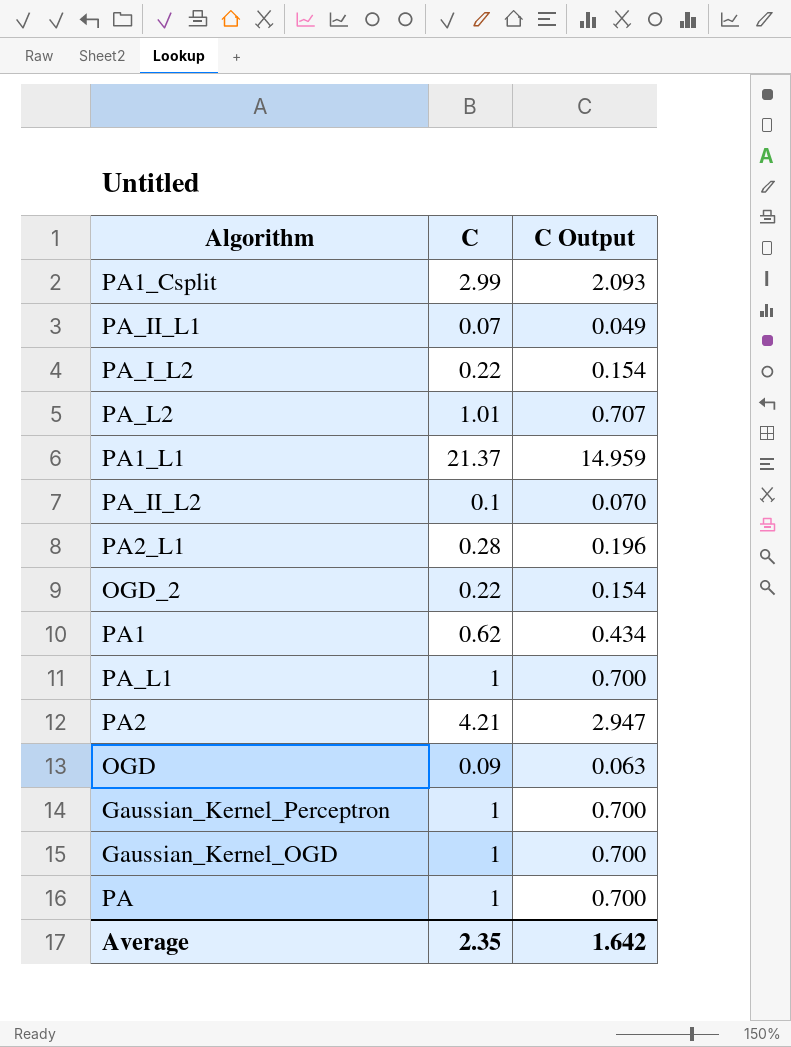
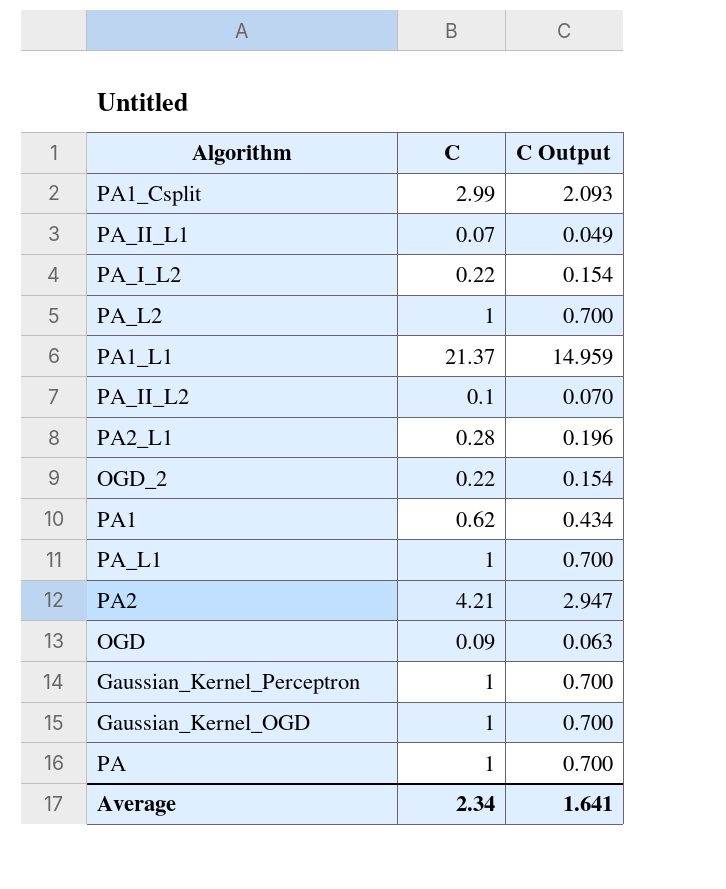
PA_L2 | C: 1.01 -> 1
PA_L2 | C Output: 0.707 -> 0.700
Average | C: 2.35 -> 2.34
Average | C Output: 1.642 -> 1.641

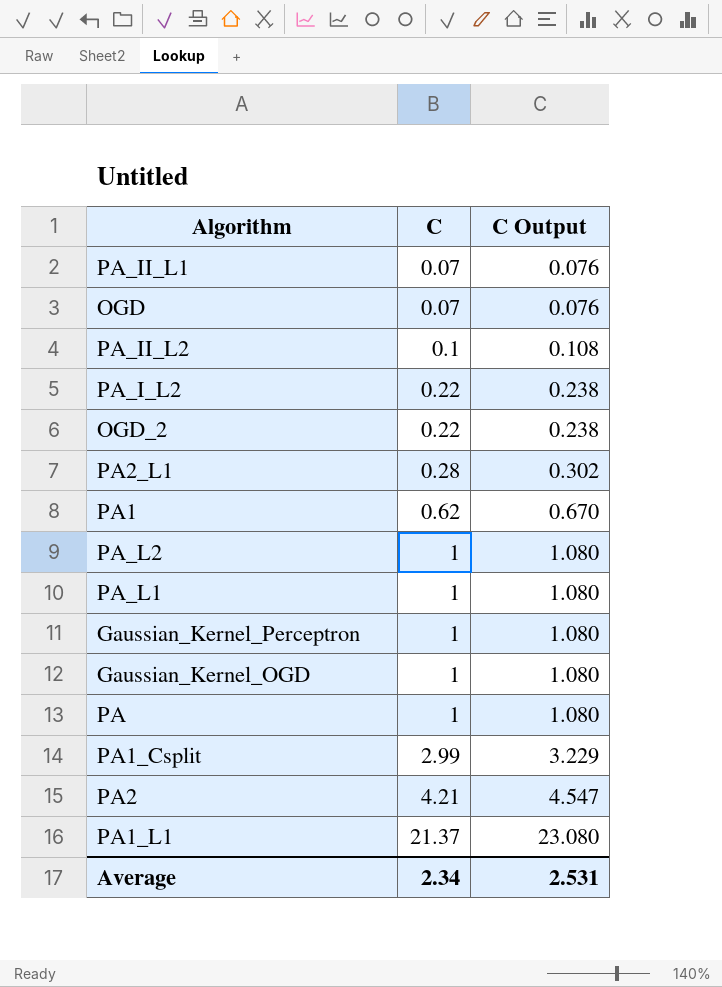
row order: none -> C ascending
column C Output | formula: [C] * 0.7 -> [C] * 1.08
OGD | C: 0.09 -> 0.07
Average | C Output: 1.641 -> 2.531

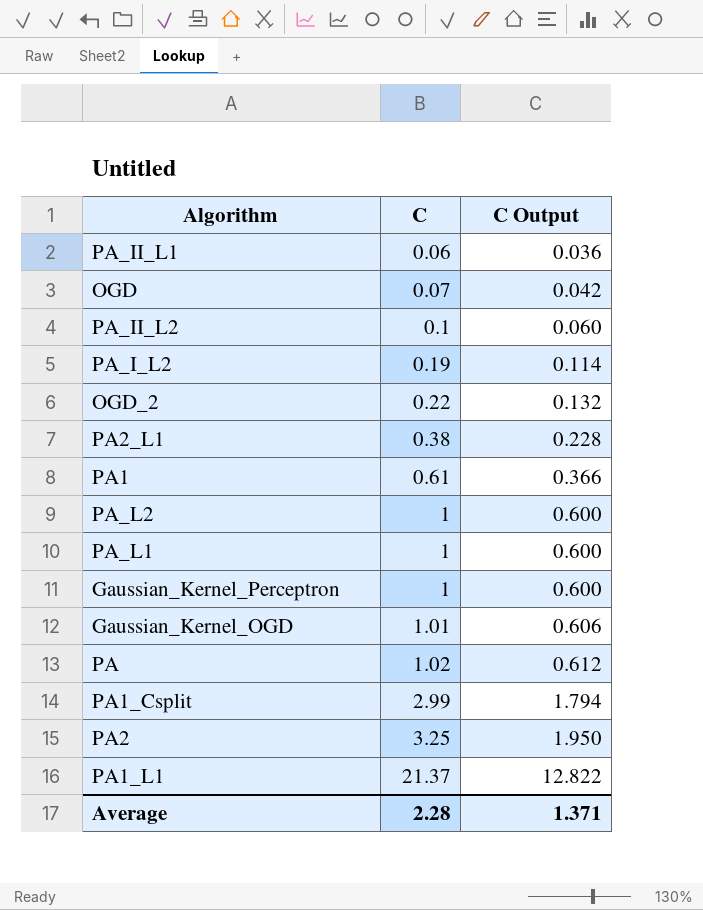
column C Output | formula: [C] * 1.08 -> [C] * 0.6
PA_II_L1 | C: 0.07 -> 0.06
PA_I_L2 | C: 0.22 -> 0.19
PA2_L1 | C: 0.28 -> 0.38
PA1 | C: 0.62 -> 0.61
Gaussian_Kernel_OGD | C: 1 -> 1.01
PA | C: 1 -> 1.02
PA2 | C: 4.21 -> 3.25
Average | C: 2.34 -> 2.28
Average | C Output: 2.531 -> 1.371

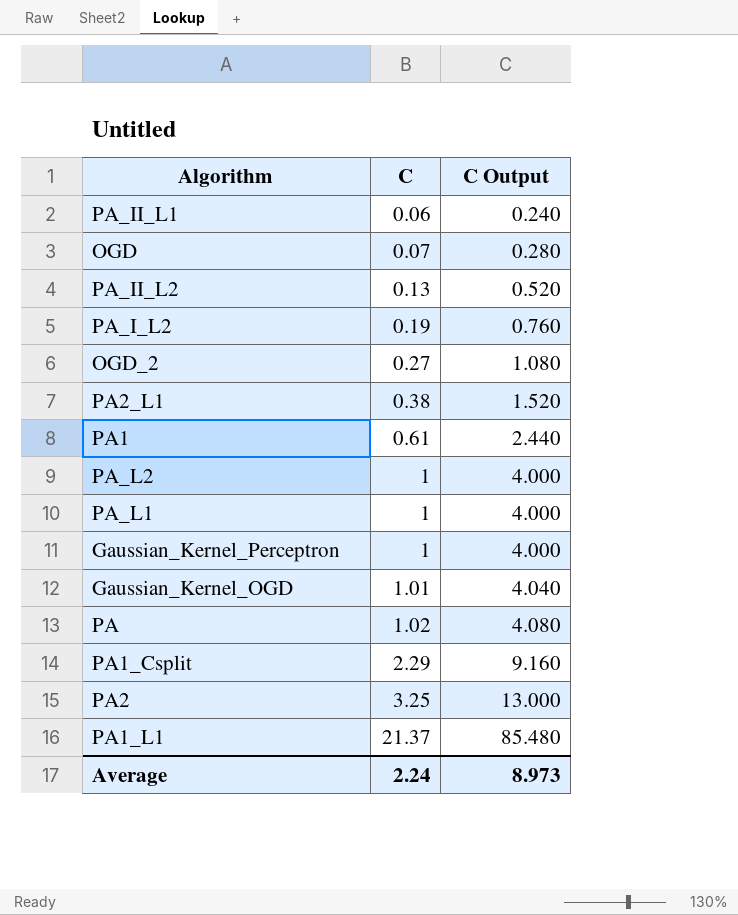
column C Output | formula: [C] * 0.6 -> [C] * 4
PA_II_L2 | C: 0.1 -> 0.13
OGD_2 | C: 0.22 -> 0.27
PA1_Csplit | C: 2.99 -> 2.29
Average | C: 2.28 -> 2.24
Average | C Output: 1.371 -> 8.973

